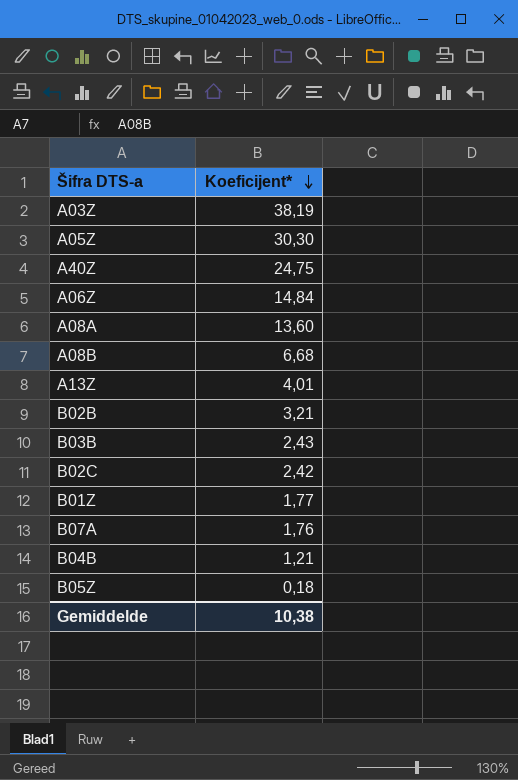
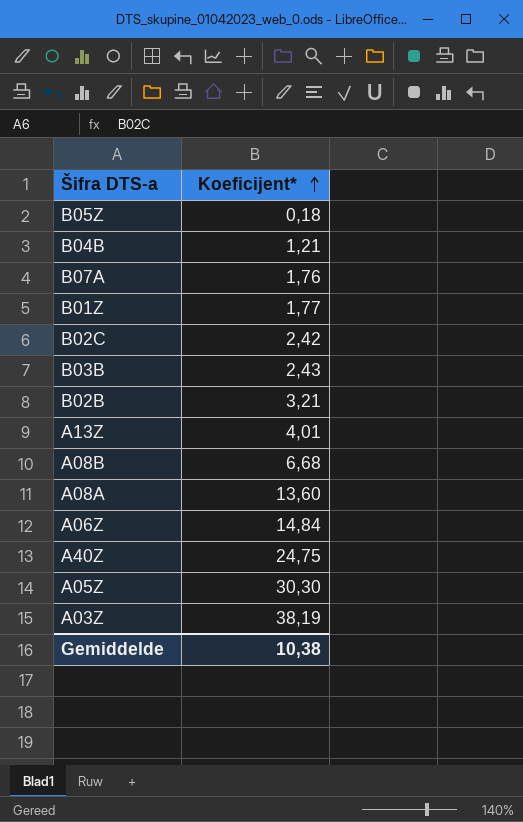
row order: Koeficijent* descending -> Koeficijent* ascending

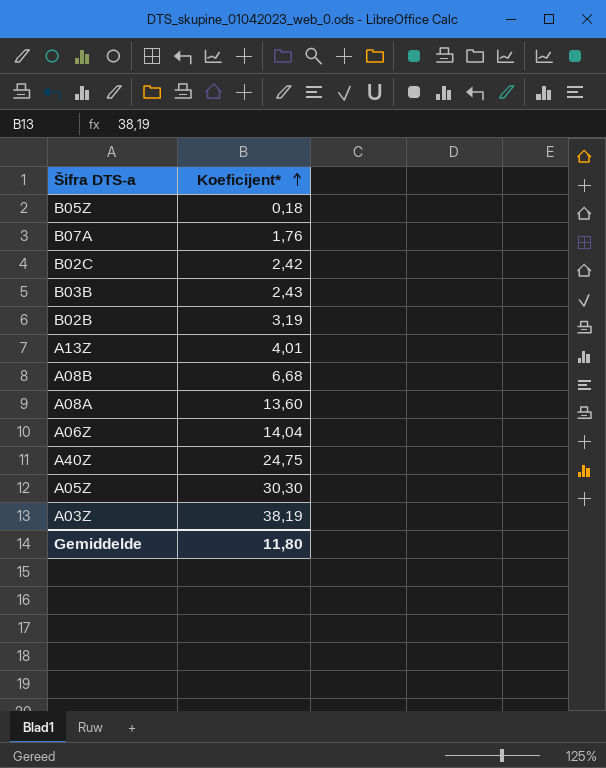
row B04B: 1,21 -> none
row B01Z: 1,77 -> none
B02B | Koeficijent*: 3,21 -> 3,19
A06Z | Koeficijent*: 14,84 -> 14,04
Gemiddelde | Koeficijent*: 10,38 -> 11,80

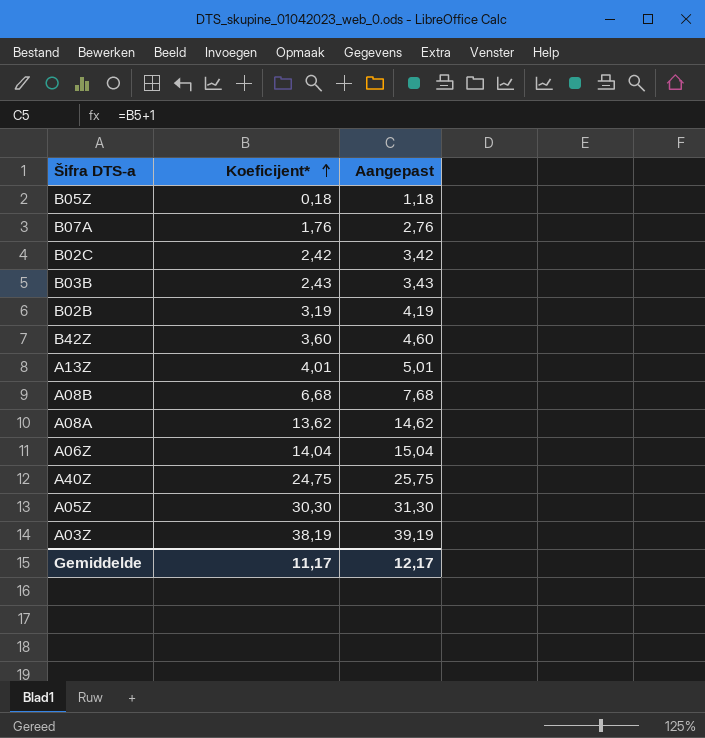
column Aangepast | formula: none -> [Koeficijent*] + 1
row B42Z: none -> 3,60 | 4,60
A08A | Koeficijent*: 13,60 -> 13,62
Gemiddelde | Koeficijent*: 11,80 -> 11,17

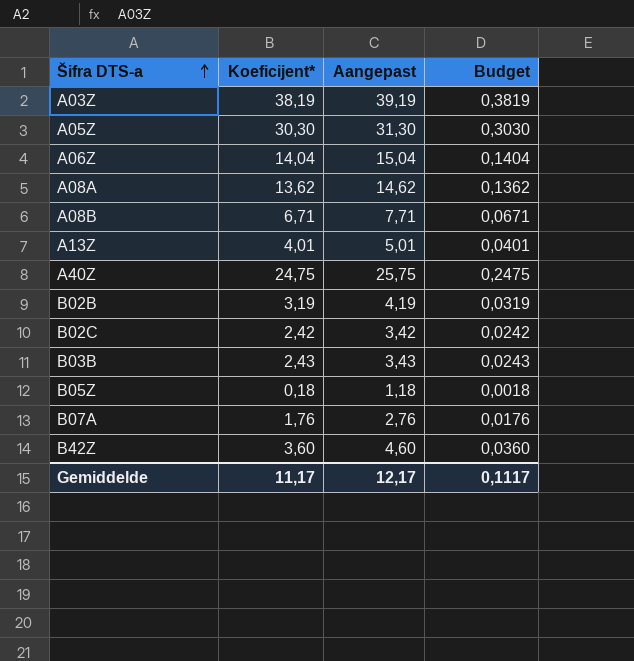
row order: Koeficijent* ascending -> Šifra DTS-a ascending
column Budget | formula: none -> [Koeficijent*] * 0,01
A08B | Koeficijent*: 6,68 -> 6,71
A08B | Aangepast: 7,68 -> 7,71

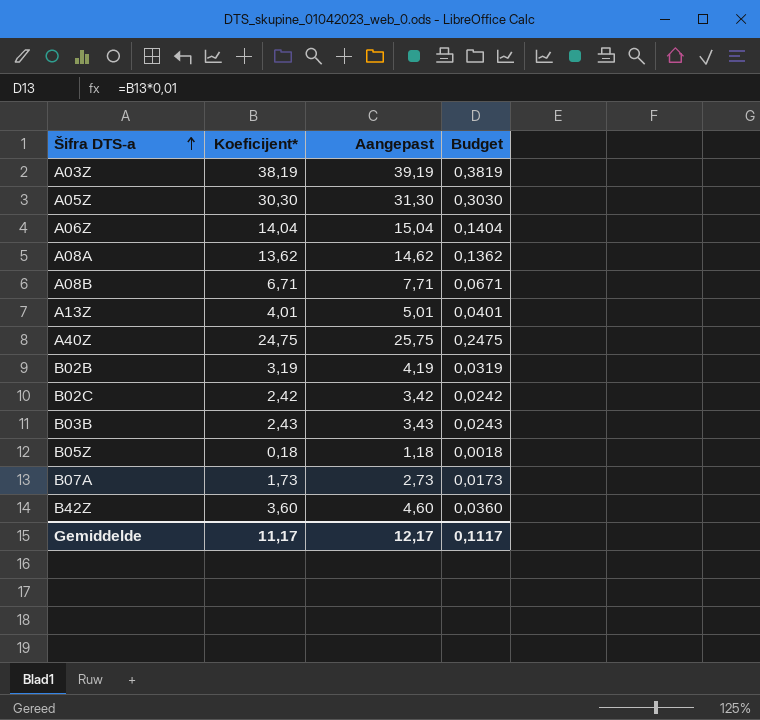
B07A | Koeficijent*: 1,76 -> 1,73
B07A | Aangepast: 2,76 -> 2,73
B07A | Budget: 0,0176 -> 0,0173

